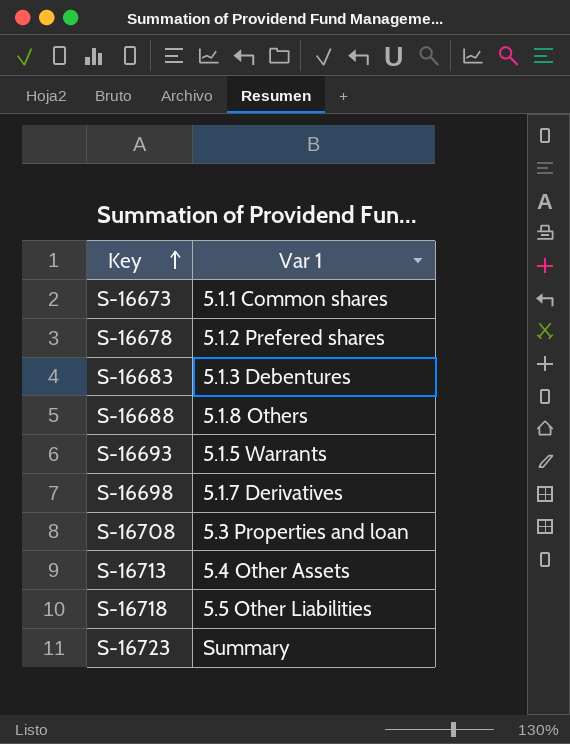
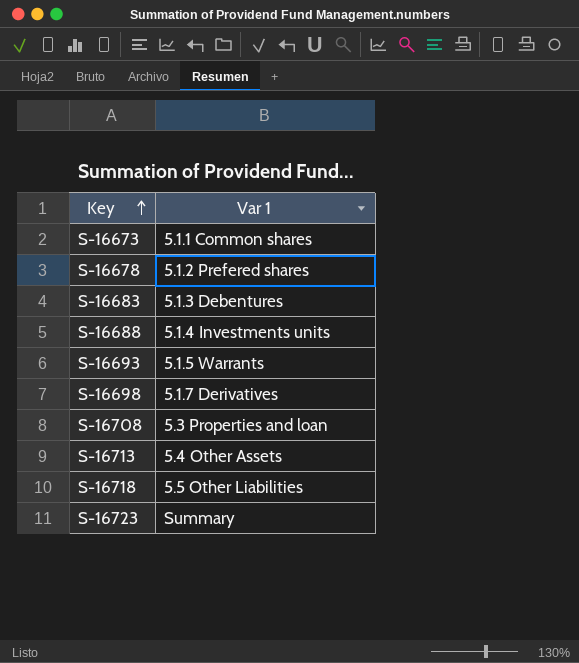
S-16688 | Var 1: 5.1.8 Others -> 5.1.4 Investments units

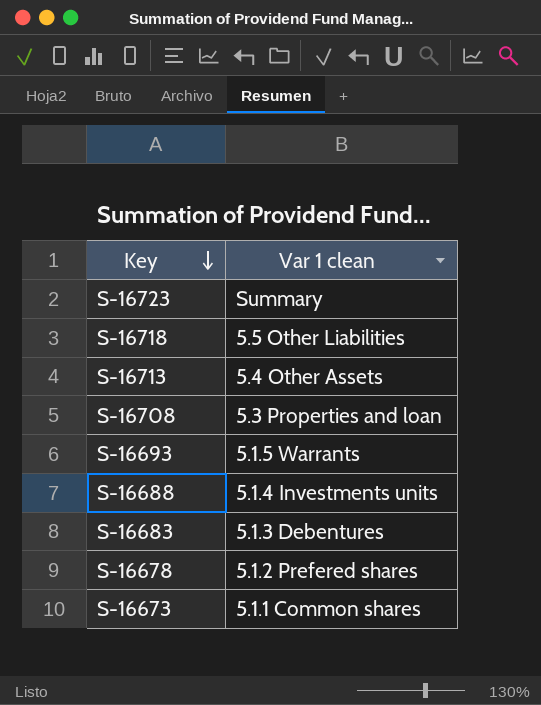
row order: Key ascending -> Key descending
column name: Var 1 -> Var 1 clean
row S-16698: 5.1.7 Derivatives -> none

